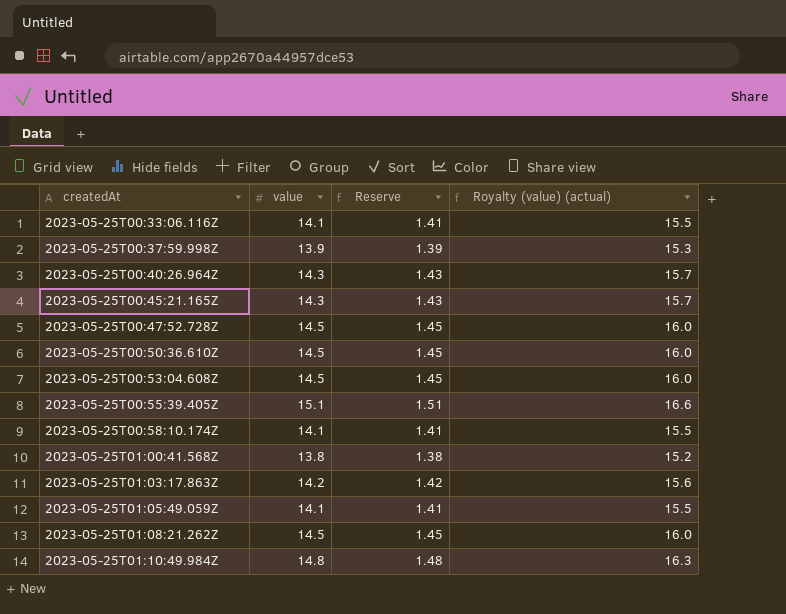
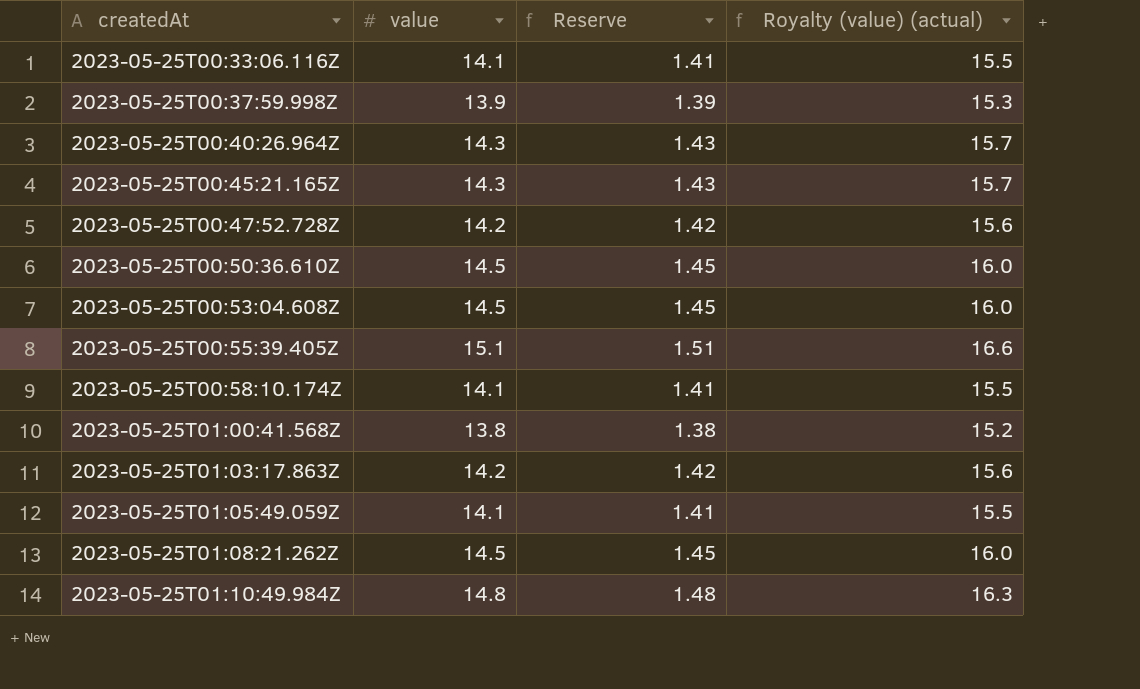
2023-05-25T00:47:52.728Z | value: 14.5 -> 14.2
2023-05-25T00:47:52.728Z | Reserve: 1.45 -> 1.42
2023-05-25T00:47:52.728Z | Royalty (value) (actual): 16.0 -> 15.6

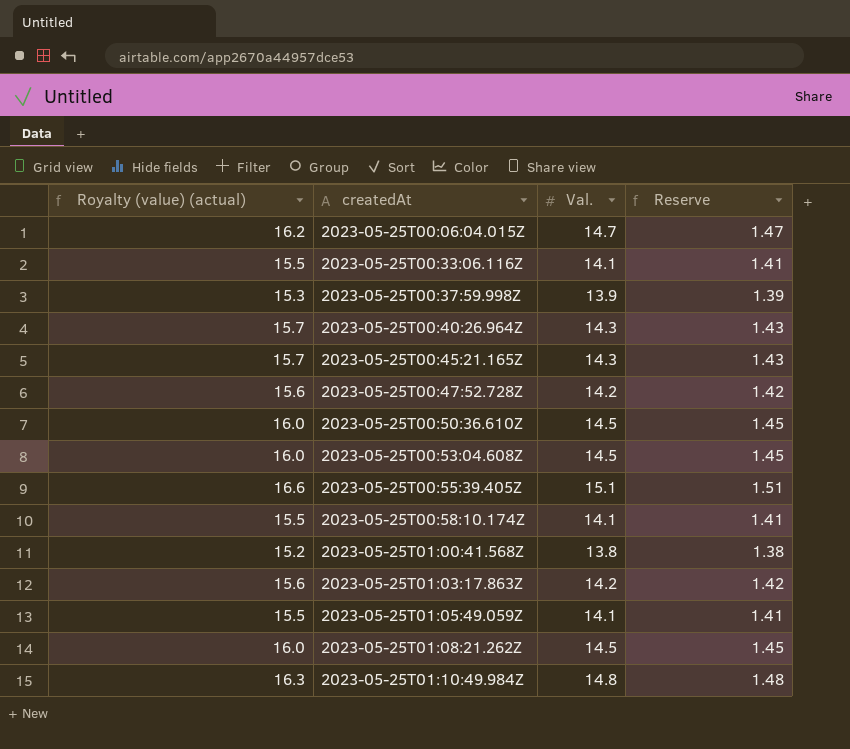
column Royalty (value) (actual) | position: 4 -> 1
column name: value -> Val.
row 2023-05-25T00:06:04.015Z: none -> 16.2 | 14.7 | 1.47

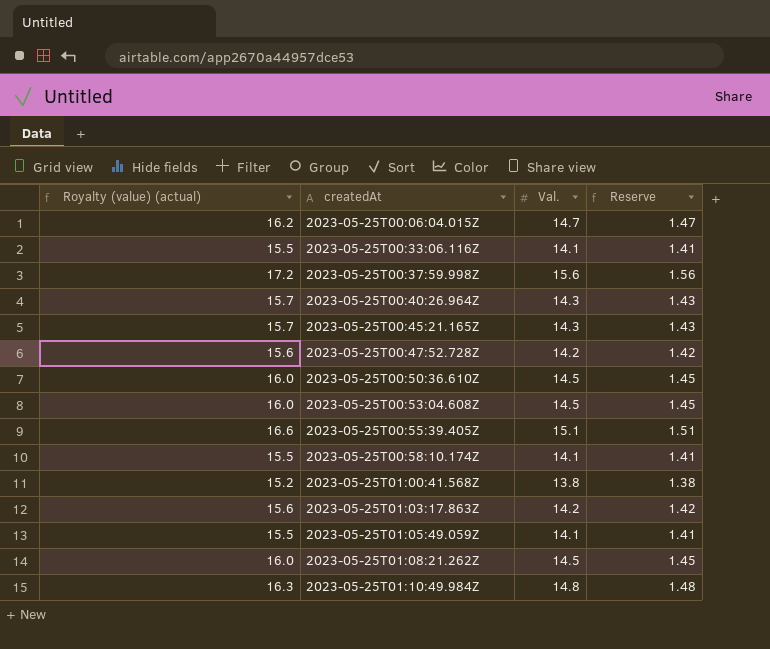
2023-05-25T00:37:59.998Z | Royalty (value) (actual): 15.3 -> 17.2
2023-05-25T00:37:59.998Z | Val.: 13.9 -> 15.6
2023-05-25T00:37:59.998Z | Reserve: 1.39 -> 1.56

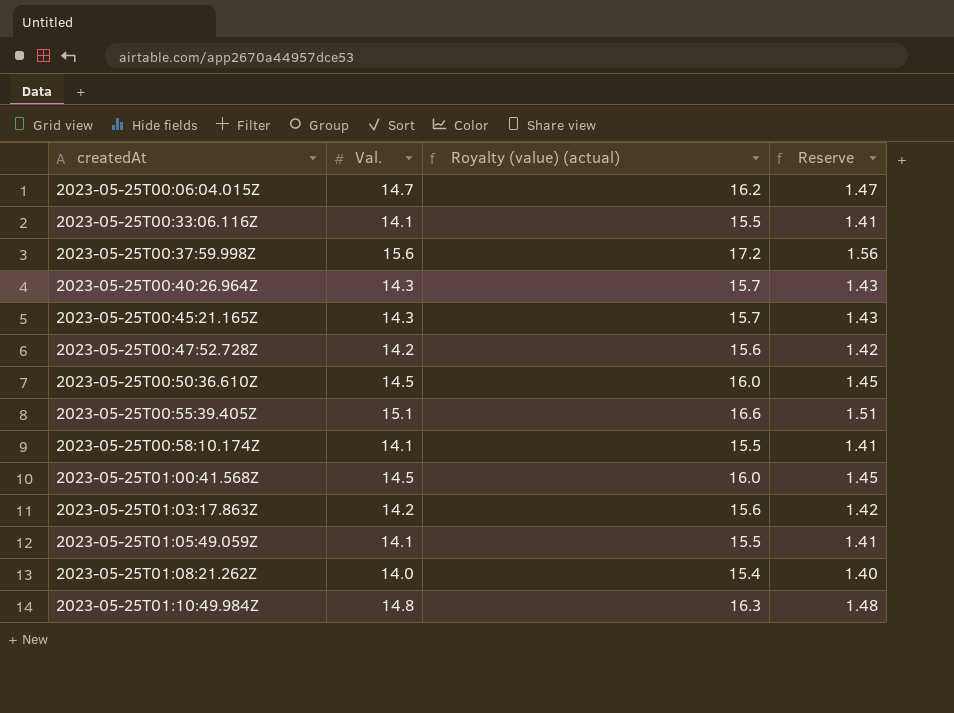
column Royalty (value) (actual) | position: 1 -> 3
row 2023-05-25T00:53:04.608Z: 16.0 | 14.5 | 1.45 -> none
2023-05-25T01:00:41.568Z | Val.: 13.8 -> 14.5
2023-05-25T01:00:41.568Z | Royalty (value) (actual): 15.2 -> 16.0
2023-05-25T01:00:41.568Z | Reserve: 1.38 -> 1.45
2023-05-25T01:08:21.262Z | Val.: 14.5 -> 14.0
2023-05-25T01:08:21.262Z | Royalty (value) (actual): 16.0 -> 15.4
2023-05-25T01:08:21.262Z | Reserve: 1.45 -> 1.40

